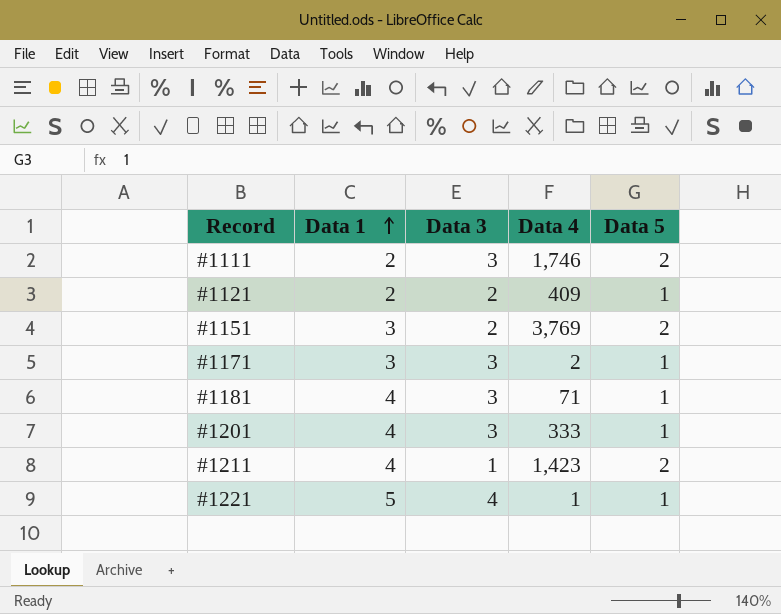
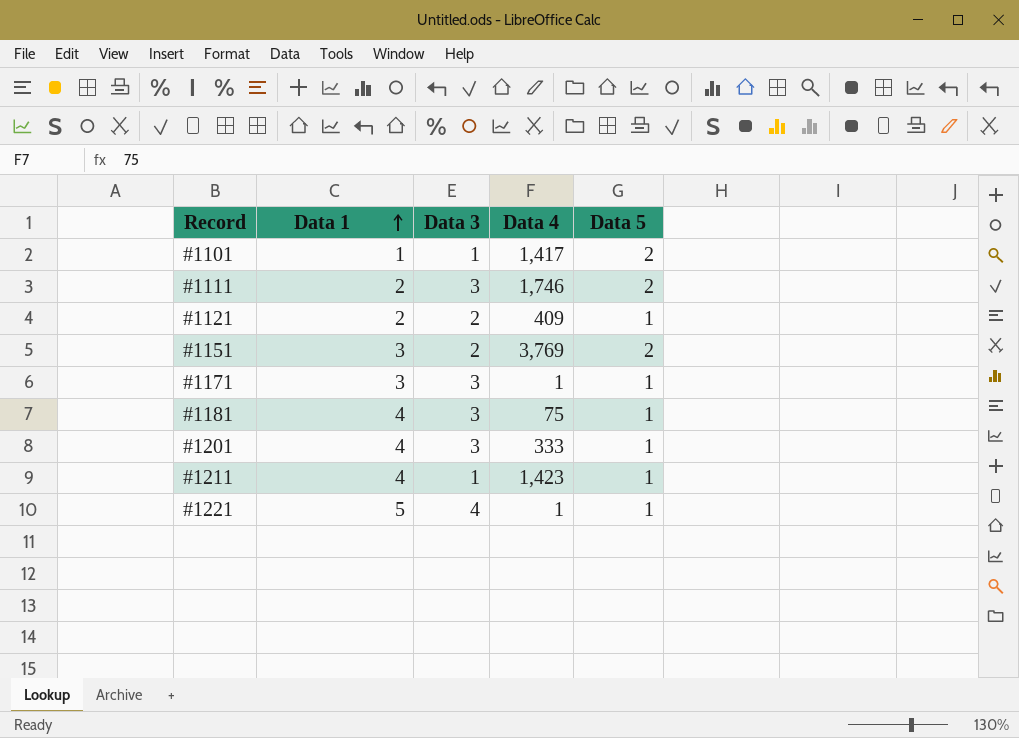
row #1101: none -> 1 | 1 | 1,417 | 2
#1171 | Data 4: 2 -> 1
#1181 | Data 4: 71 -> 75
#1211 | Data 5: 2 -> 1

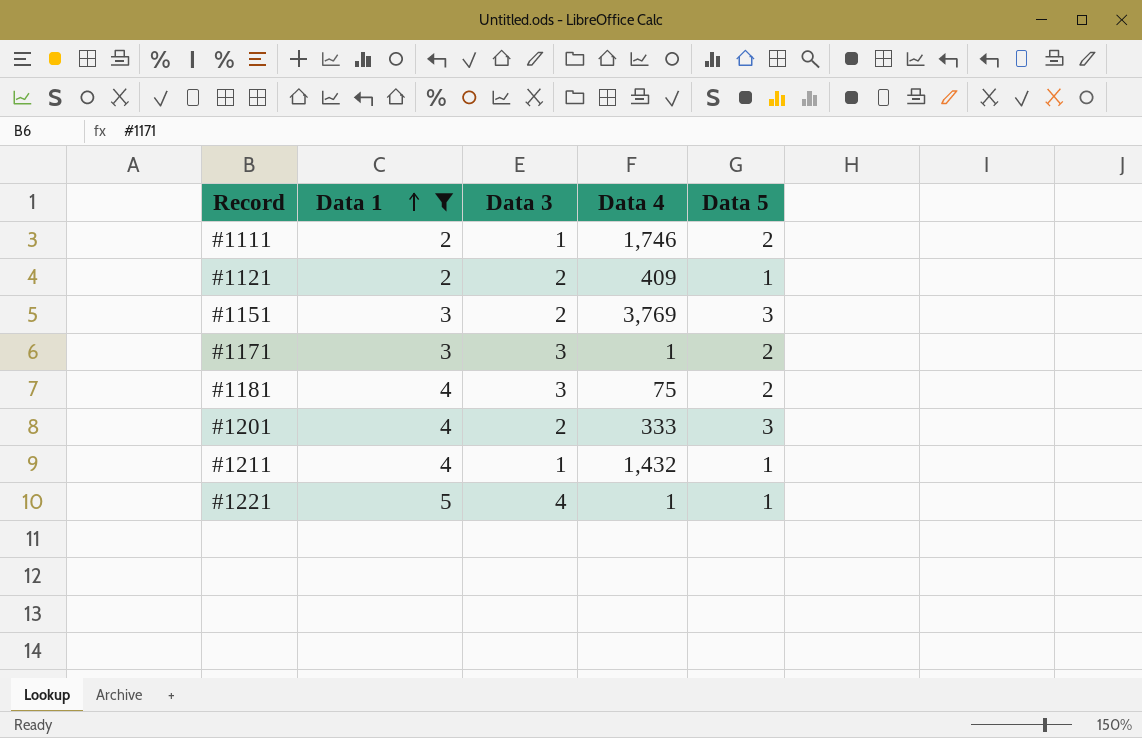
filter: none -> Data 1 != 1
#1111 | Data 3: 3 -> 1
#1151 | Data 5: 2 -> 3
#1171 | Data 5: 1 -> 2
#1181 | Data 5: 1 -> 2
#1201 | Data 3: 3 -> 2
#1201 | Data 5: 1 -> 3
#1211 | Data 4: 1,423 -> 1,432

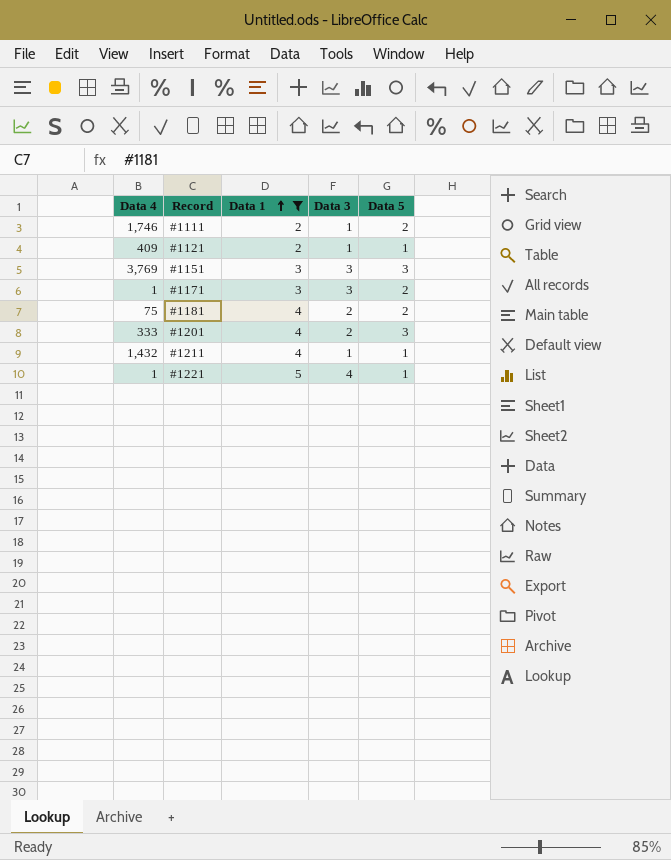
column Data 4 | position: 4 -> 1
#1121 | Data 3: 2 -> 1
#1151 | Data 3: 2 -> 3
#1181 | Data 3: 3 -> 2

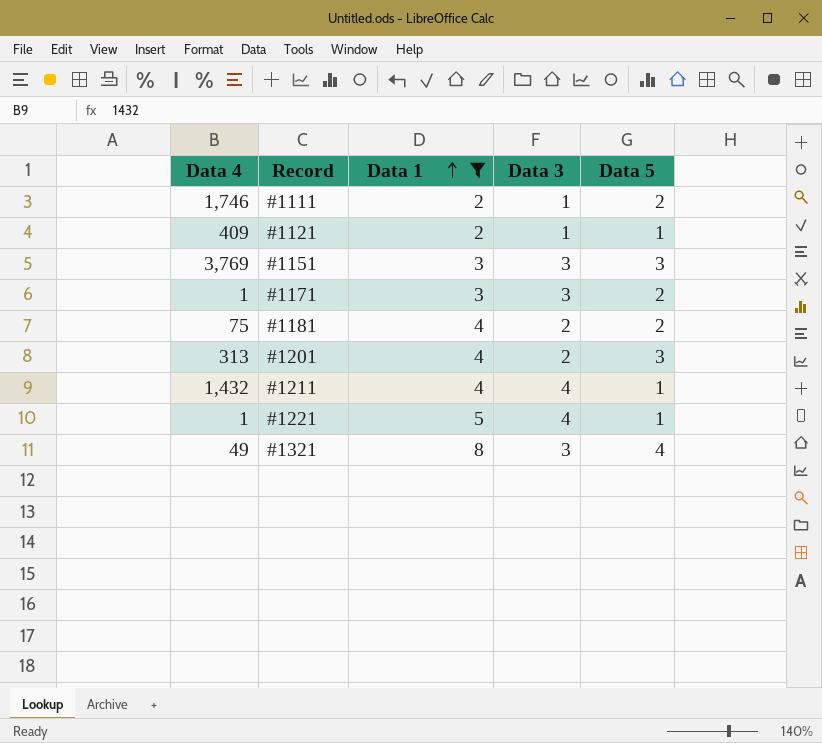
#1201 | Data 4: 333 -> 313
#1211 | Data 3: 1 -> 4
row #1321: none -> 49 | 8 | 3 | 4

